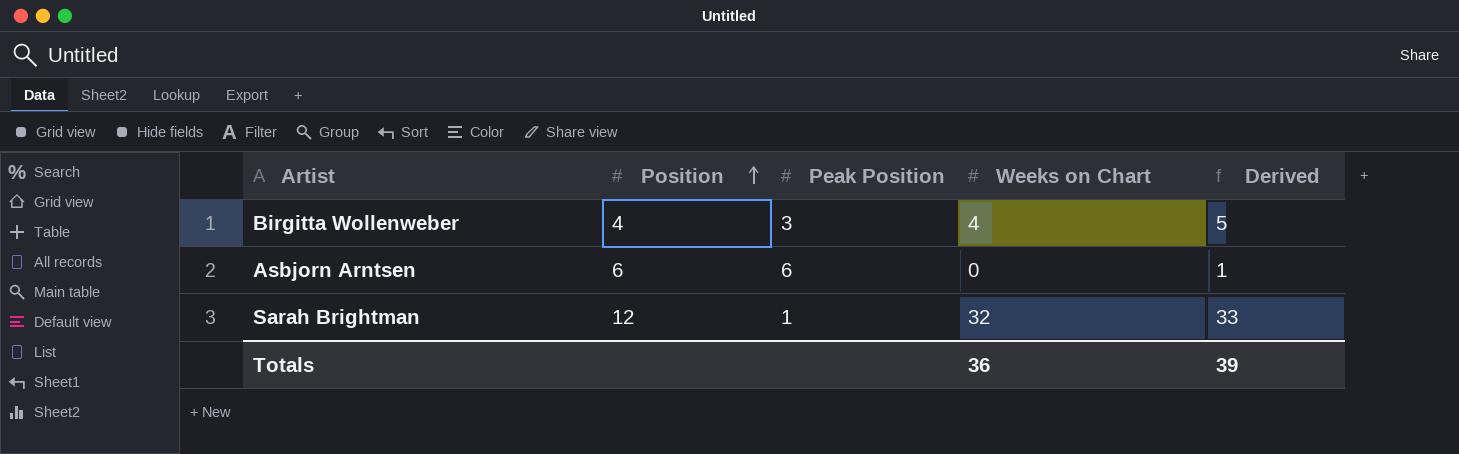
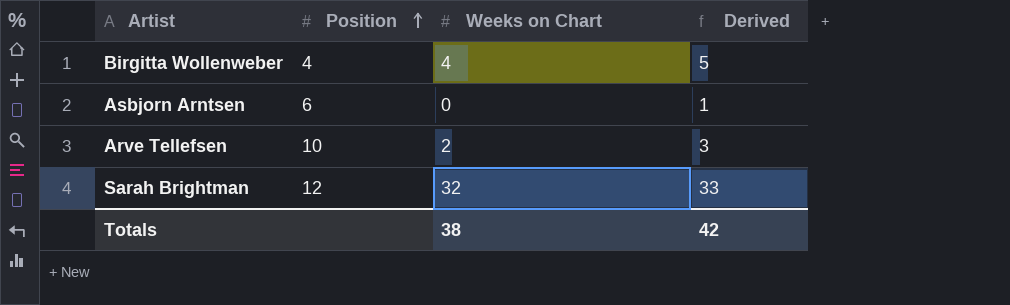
column Peak Position | position: 3 -> none
row Arve Tellefsen: none -> 10 | 2 | 3
Totals | Weeks on Chart: 36 -> 38
Totals | Derived: 39 -> 42

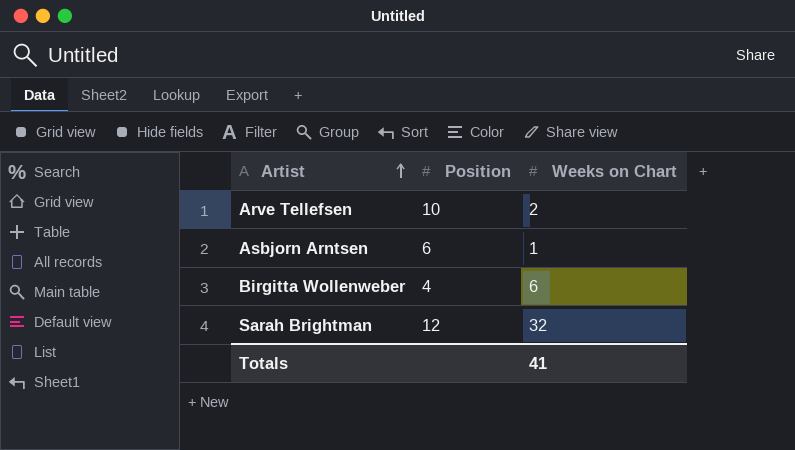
row order: Position ascending -> Artist ascending
column Derived | formula: [Weeks on Chart] + 1 -> none
Asbjorn Arntsen | Weeks on Chart: 0 -> 1
Birgitta Wollenweber | Weeks on Chart: 4 -> 6
Totals | Weeks on Chart: 38 -> 41

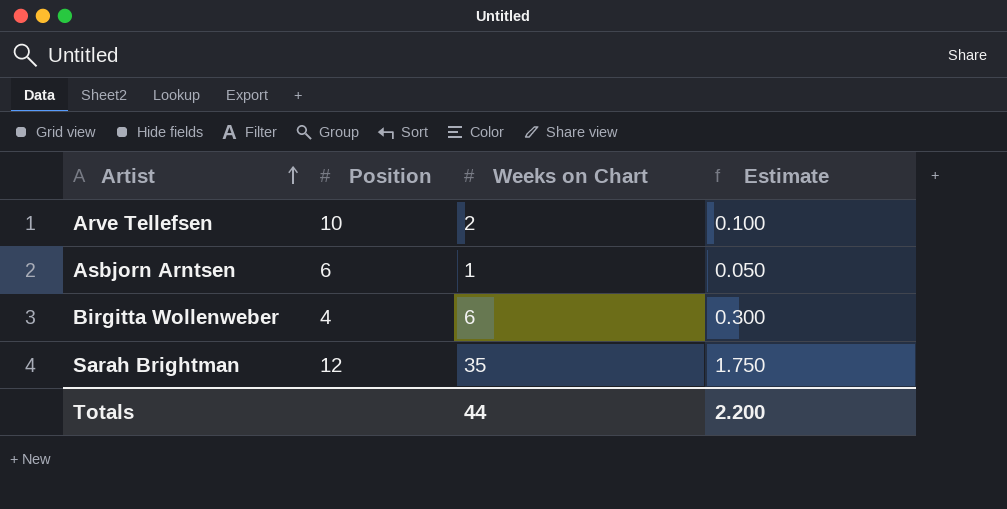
column Estimate | formula: none -> [Weeks on Chart] * 0.05
Sarah Brightman | Weeks on Chart: 32 -> 35
Totals | Weeks on Chart: 41 -> 44

